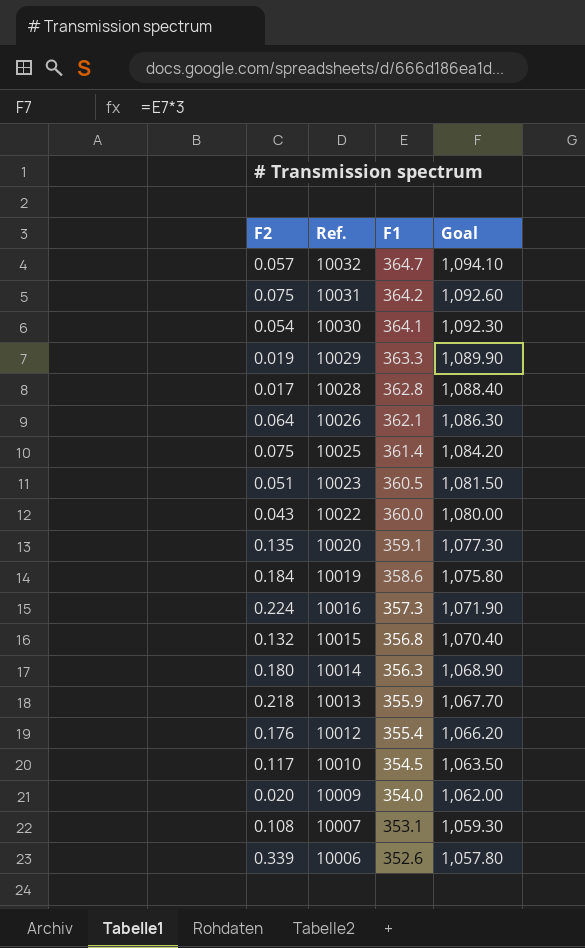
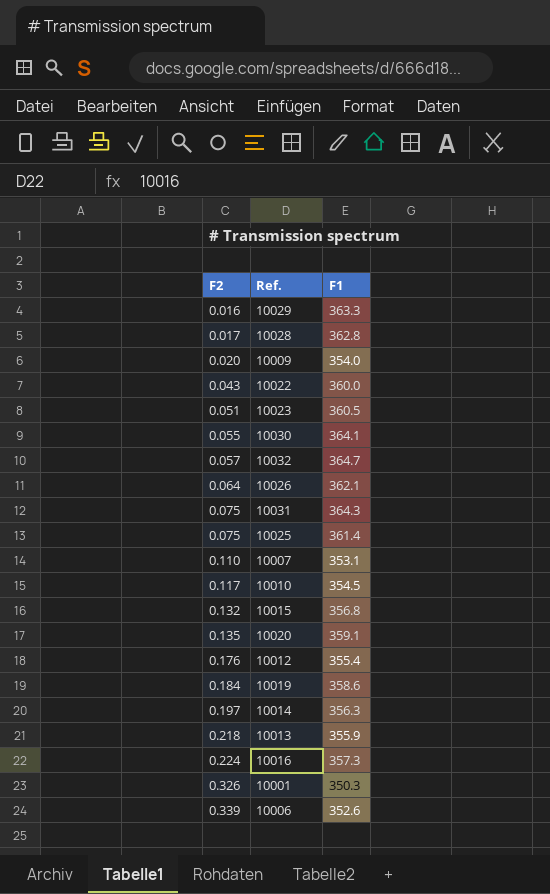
row order: Ref. descending -> F2 ascending
column Goal | formula: [F1] * 3 -> none
10029 | F2: 0.019 -> 0.016
10030 | F2: 0.054 -> 0.055
10031 | F1: 364.2 -> 364.3
10007 | F2: 0.108 -> 0.110
10014 | F2: 0.180 -> 0.197
row 10001: none -> 0.326 | 350.3

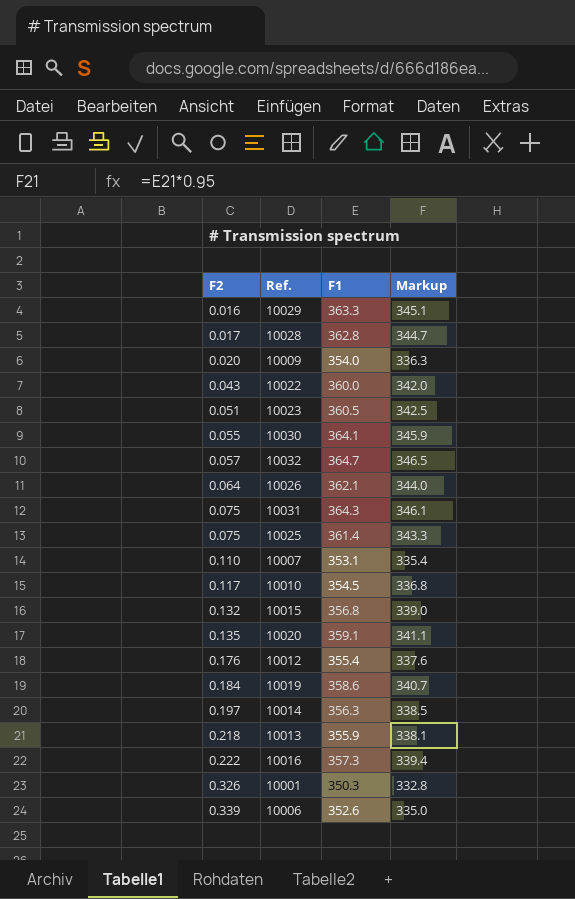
column Markup | formula: none -> [F1] * 0.95
10016 | F2: 0.224 -> 0.222

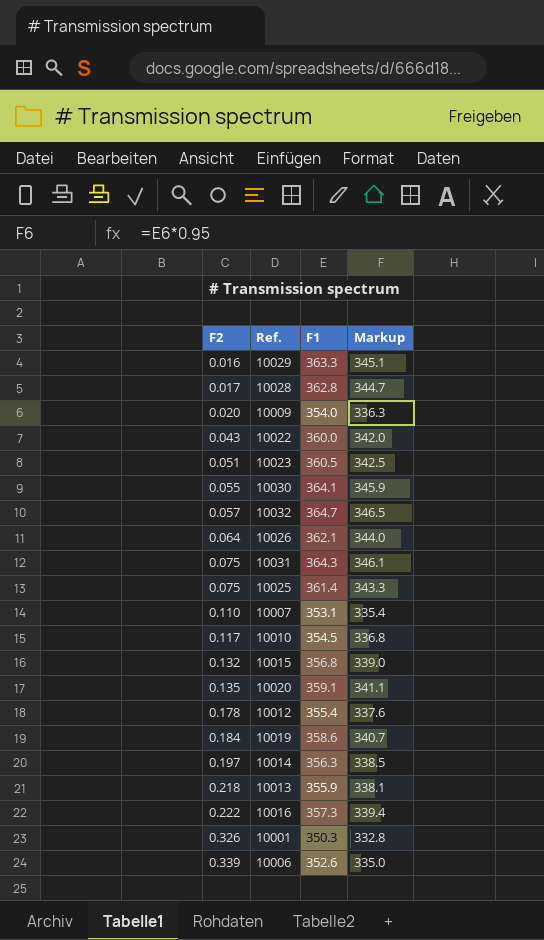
10012 | F2: 0.176 -> 0.178

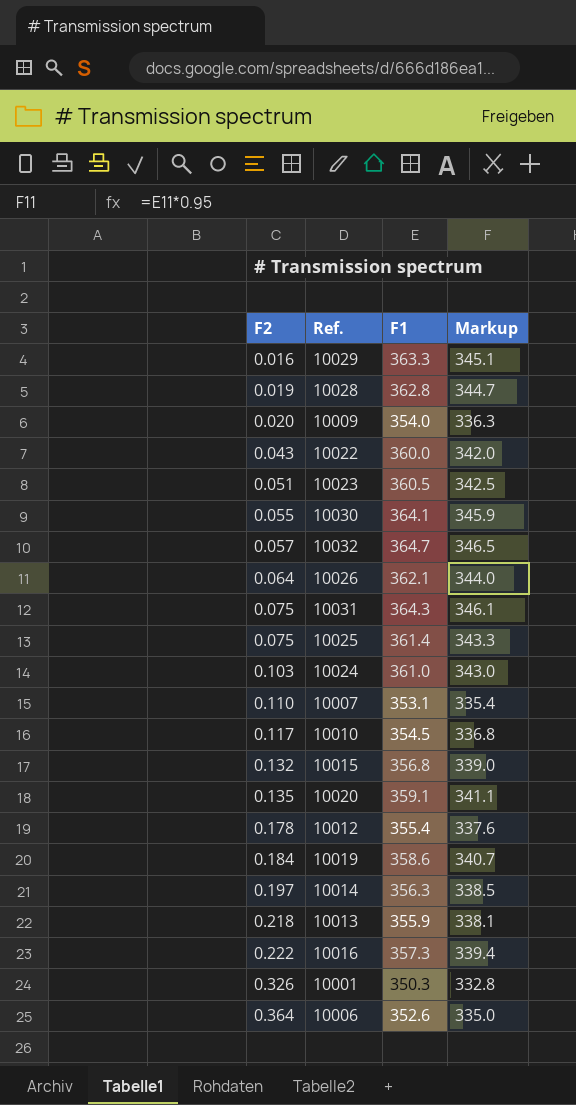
10028 | F2: 0.017 -> 0.019
row 10024: none -> 0.103 | 361.0 | 343.0
10006 | F2: 0.339 -> 0.364

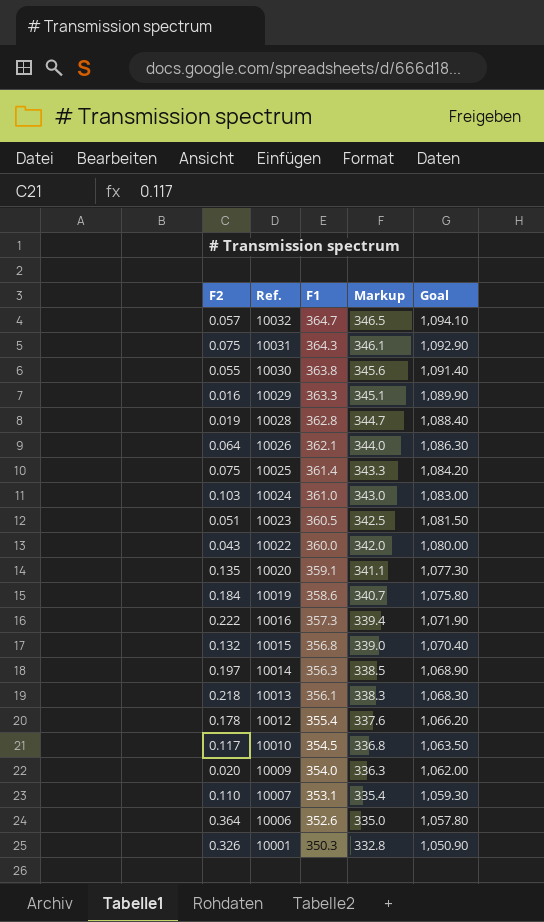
row order: F2 ascending -> Ref. descending
column Goal | formula: none -> [F1] * 3
10030 | F1: 364.1 -> 363.8
10030 | Markup: 345.9 -> 345.6
10013 | F1: 355.9 -> 356.1
10013 | Markup: 338.1 -> 338.3

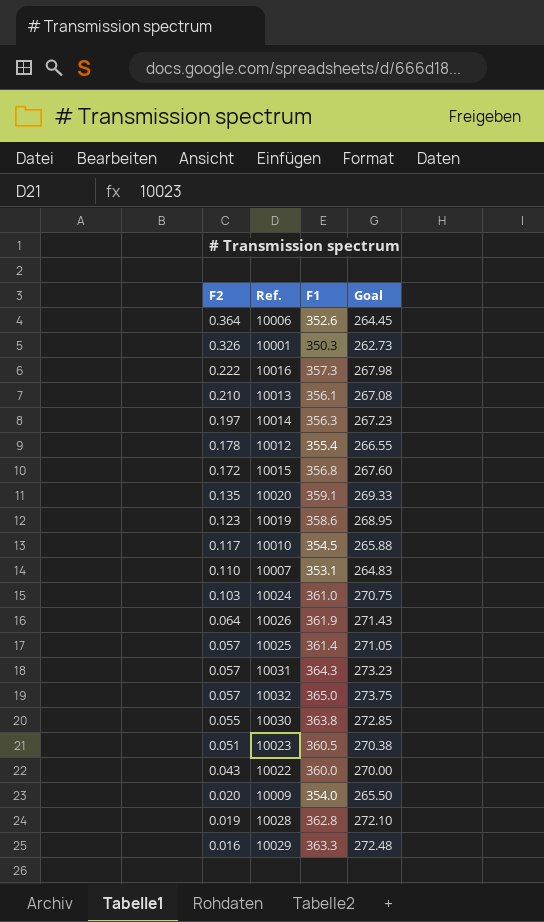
row order: Ref. descending -> F2 descending
column Markup | formula: [F1] * 0.95 -> none
column Goal | formula: [F1] * 3 -> [F1] * 0.75
10013 | F2: 0.218 -> 0.210
10015 | F2: 0.132 -> 0.172
10019 | F2: 0.184 -> 0.123
10026 | F1: 362.1 -> 361.9
10025 | F2: 0.075 -> 0.057
10031 | F2: 0.075 -> 0.057
10032 | F1: 364.7 -> 365.0

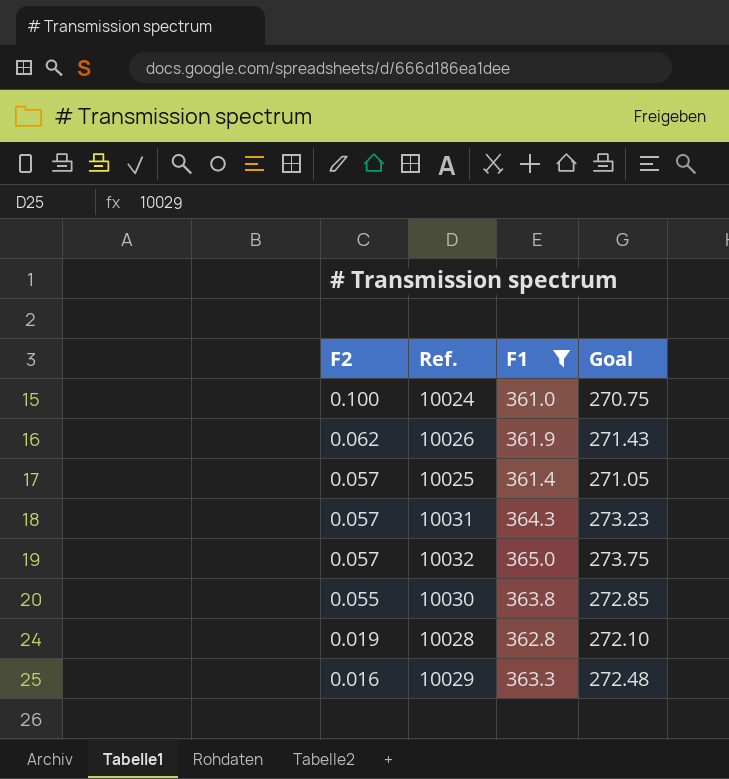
filter: none -> F1 >= 361.0
10024 | F2: 0.103 -> 0.100
10026 | F2: 0.064 -> 0.062

